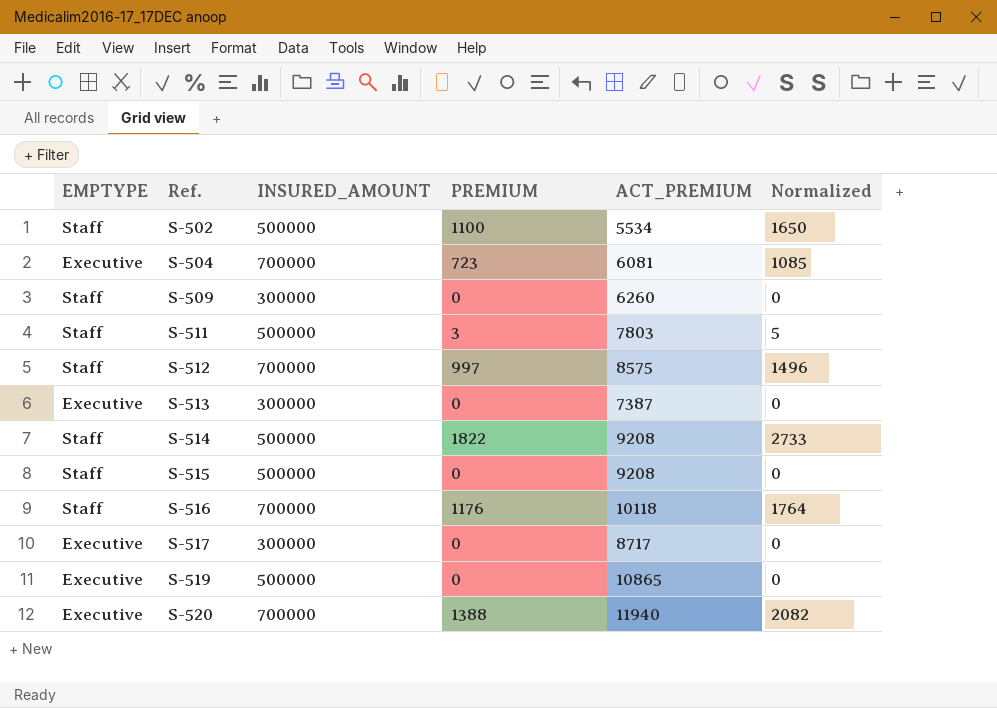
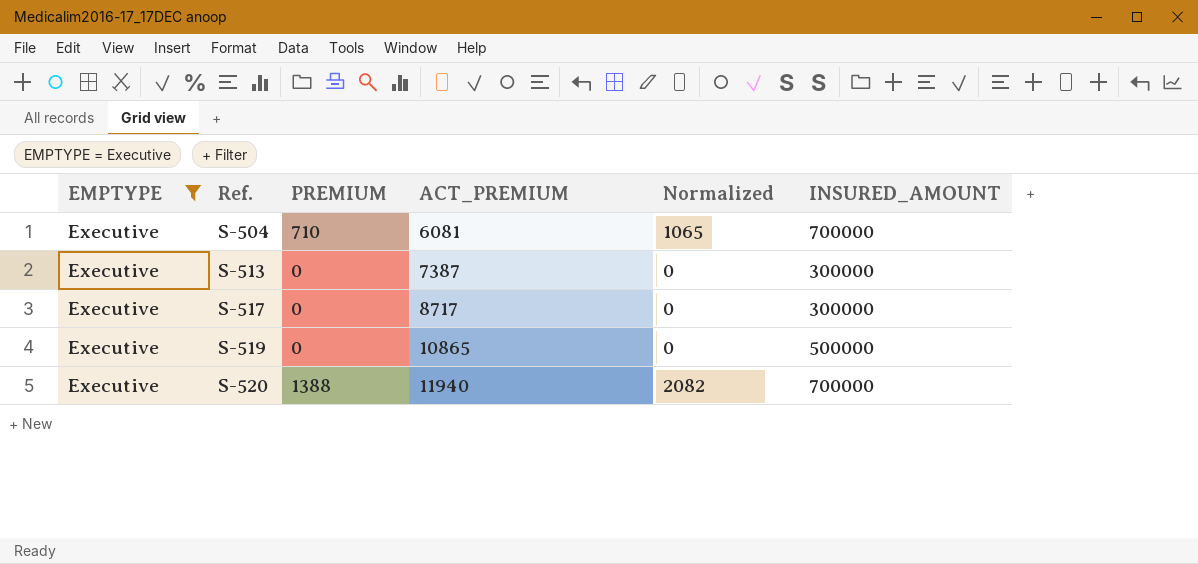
filter: none -> EMPTYPE = Executive
column INSURED_AMOUNT | position: 3 -> 6
S-504 | PREMIUM: 723 -> 710
S-504 | Normalized: 1085 -> 1065

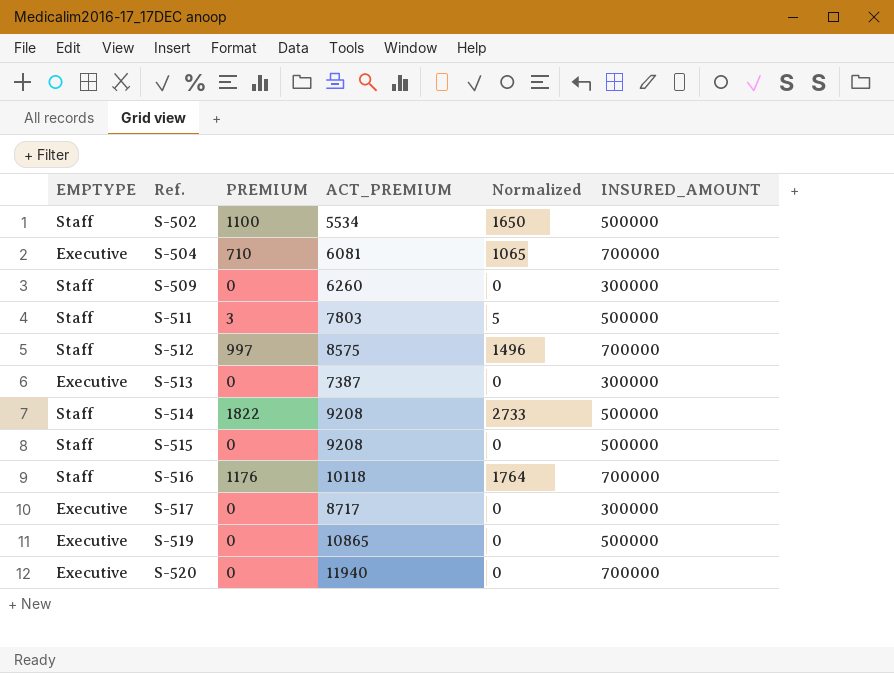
filter: EMPTYPE = Executive -> none
S-520 | PREMIUM: 1388 -> 0
S-520 | Normalized: 2082 -> 0

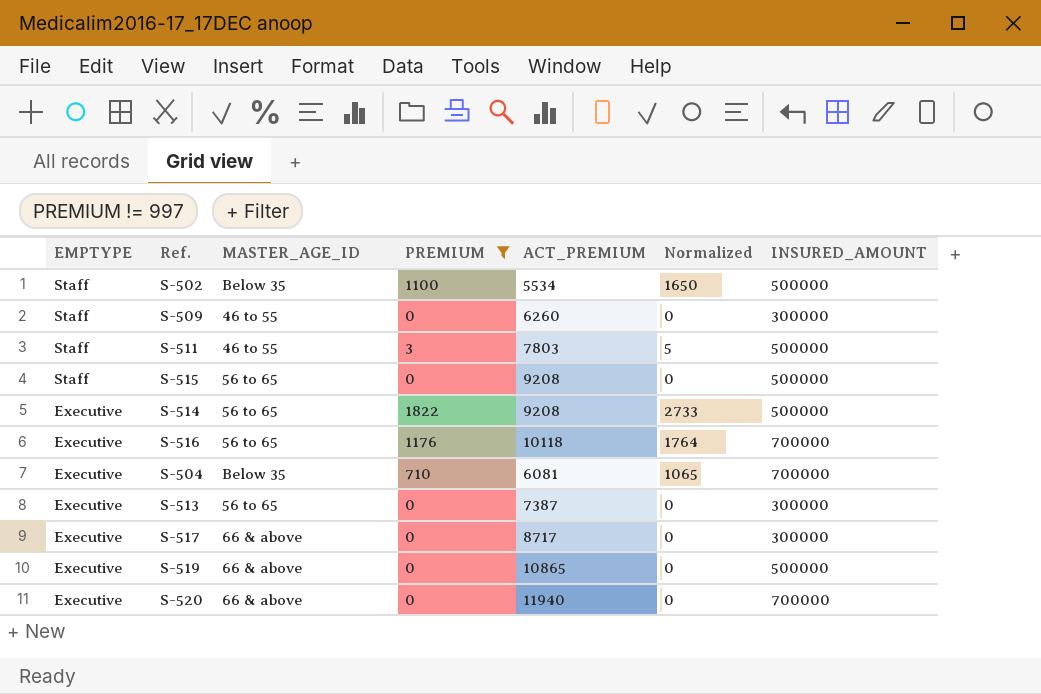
filter: none -> PREMIUM != 997
row order: Ref. ascending -> EMPTYPE descending
column MASTER_AGE_ID | position: none -> 3
S-514 | EMPTYPE: Staff -> Executive
S-516 | EMPTYPE: Staff -> Executive

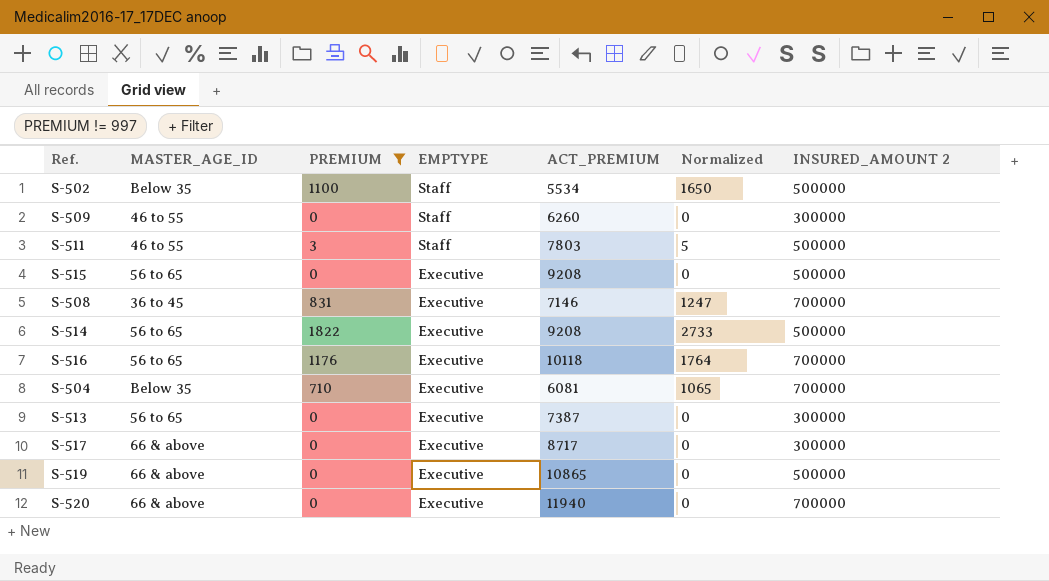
column EMPTYPE | position: 1 -> 4
column name: INSURED_AMOUNT -> INSURED_AMOUNT 2
S-515 | EMPTYPE: Staff -> Executive
row S-508: none -> 36 to 45 | 831 | Executive | 7146 | 1247 | 700000

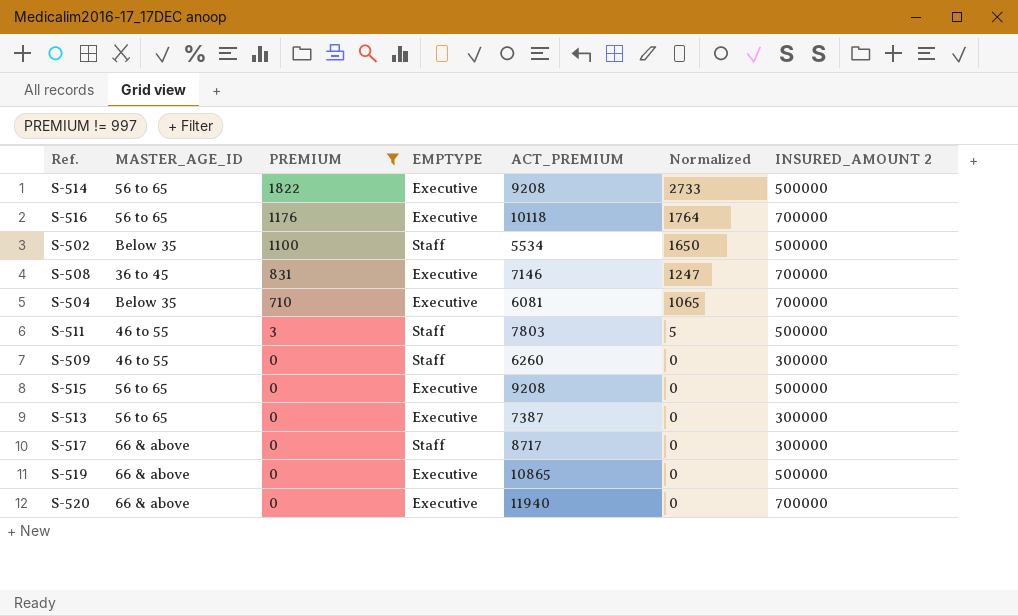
row order: EMPTYPE descending -> PREMIUM descending
S-517 | EMPTYPE: Executive -> Staff

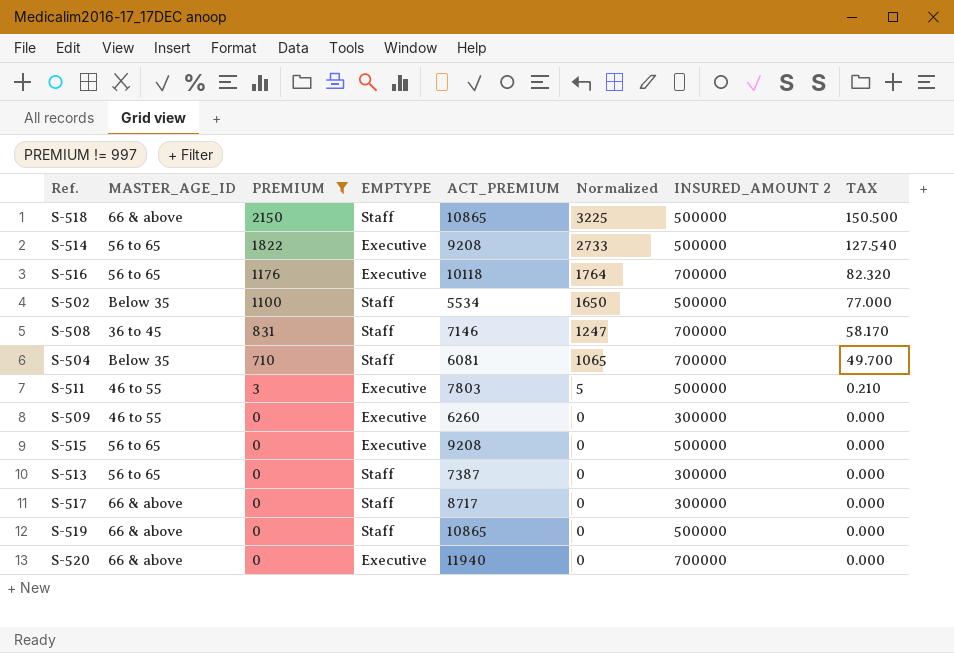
column TAX | formula: none -> [PREMIUM] * 0.07
row S-518: none -> 66 & above | 2150 | Staff | 10865 | 3225 | 500000 | 150.500
S-508 | EMPTYPE: Executive -> Staff
S-504 | EMPTYPE: Executive -> Staff
S-511 | EMPTYPE: Staff -> Executive
S-509 | EMPTYPE: Staff -> Executive
S-513 | EMPTYPE: Executive -> Staff
S-519 | EMPTYPE: Executive -> Staff

